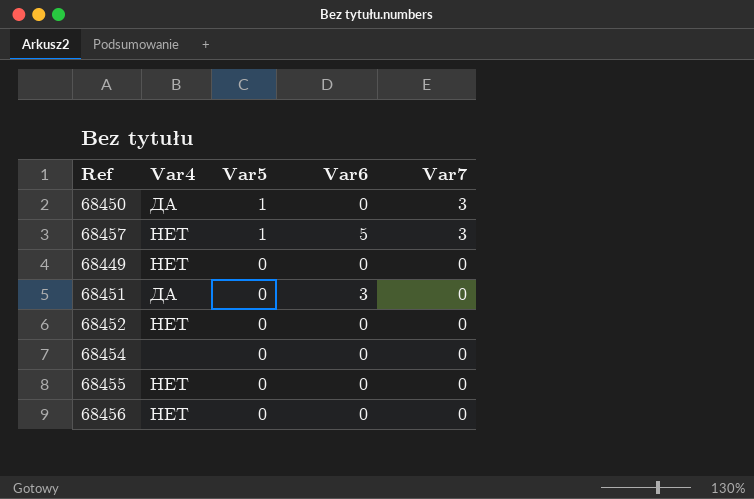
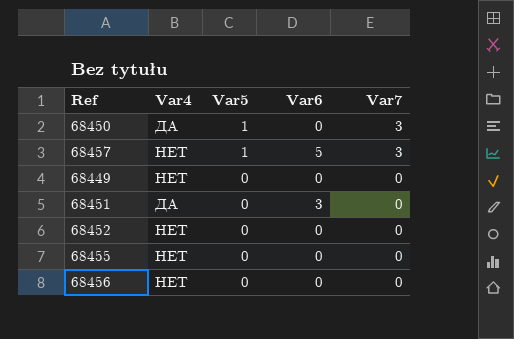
row 68454: none | 0 | 0 | 0 -> none

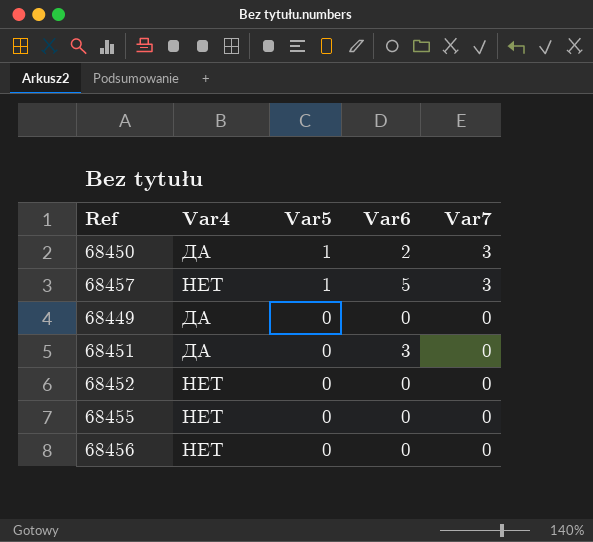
68450 | Var6: 0 -> 2
68449 | Var4: НЕТ -> ДА

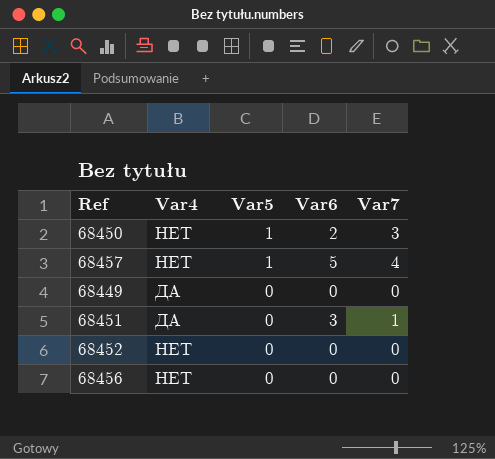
row 68455: НЕТ | 0 | 0 | 0 -> none
68450 | Var4: ДА -> НЕТ
68457 | Var7: 3 -> 4
68451 | Var7: 0 -> 1

